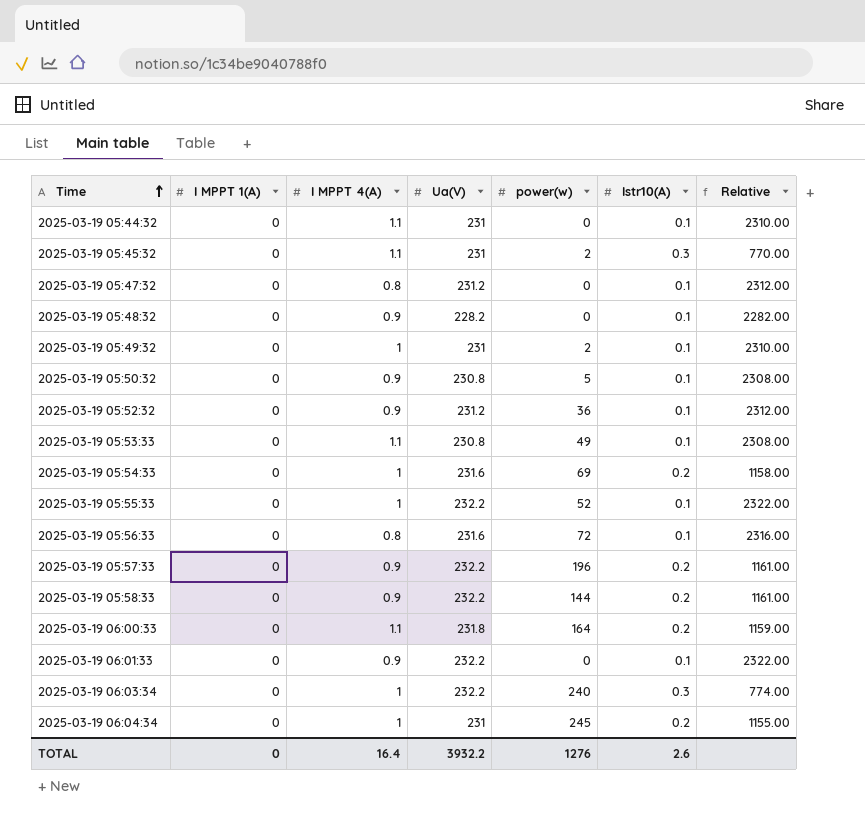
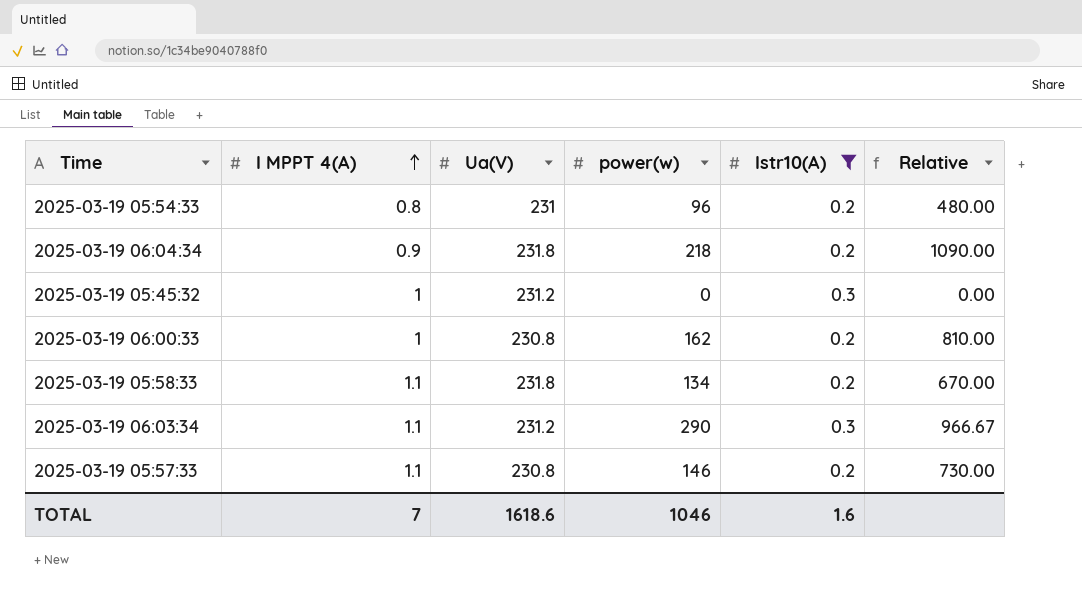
filter: none -> Istr10(A) != 0.1
row order: Time ascending -> I MPPT 4(A) ascending
column I MPPT 1(A) | position: 2 -> none
column Relative | formula: [Ua(V)] / [Istr10(A)] -> [power(w)] / [Istr10(A)]
2025-03-19 05:54:33 | I MPPT 4(A): 1 -> 0.8
2025-03-19 05:54:33 | Ua(V): 231.6 -> 231
2025-03-19 05:54:33 | power(w): 69 -> 96
2025-03-19 06:04:34 | I MPPT 4(A): 1 -> 0.9
2025-03-19 06:04:34 | Ua(V): 231 -> 231.8
2025-03-19 06:04:34 | power(w): 245 -> 218
2025-03-19 05:45:32 | I MPPT 4(A): 1.1 -> 1
2025-03-19 05:45:32 | Ua(V): 231 -> 231.2
2025-03-19 05:45:32 | power(w): 2 -> 0
2025-03-19 06:00:33 | I MPPT 4(A): 1.1 -> 1
2025-03-19 06:00:33 | Ua(V): 231.8 -> 230.8
2025-03-19 06:00:33 | power(w): 164 -> 162
2025-03-19 05:58:33 | I MPPT 4(A): 0.9 -> 1.1
2025-03-19 05:58:33 | Ua(V): 232.2 -> 231.8
2025-03-19 05:58:33 | power(w): 144 -> 134
2025-03-19 06:03:34 | I MPPT 4(A): 1 -> 1.1
2025-03-19 06:03:34 | Ua(V): 232.2 -> 231.2
2025-03-19 06:03:34 | power(w): 240 -> 290
2025-03-19 05:57:33 | I MPPT 4(A): 0.9 -> 1.1
2025-03-19 05:57:33 | Ua(V): 232.2 -> 230.8
2025-03-19 05:57:33 | power(w): 196 -> 146
TOTAL | I MPPT 4(A): 16.4 -> 7
TOTAL | Ua(V): 3932.2 -> 1618.6
TOTAL | power(w): 1276 -> 1046
TOTAL | Istr10(A): 2.6 -> 1.6

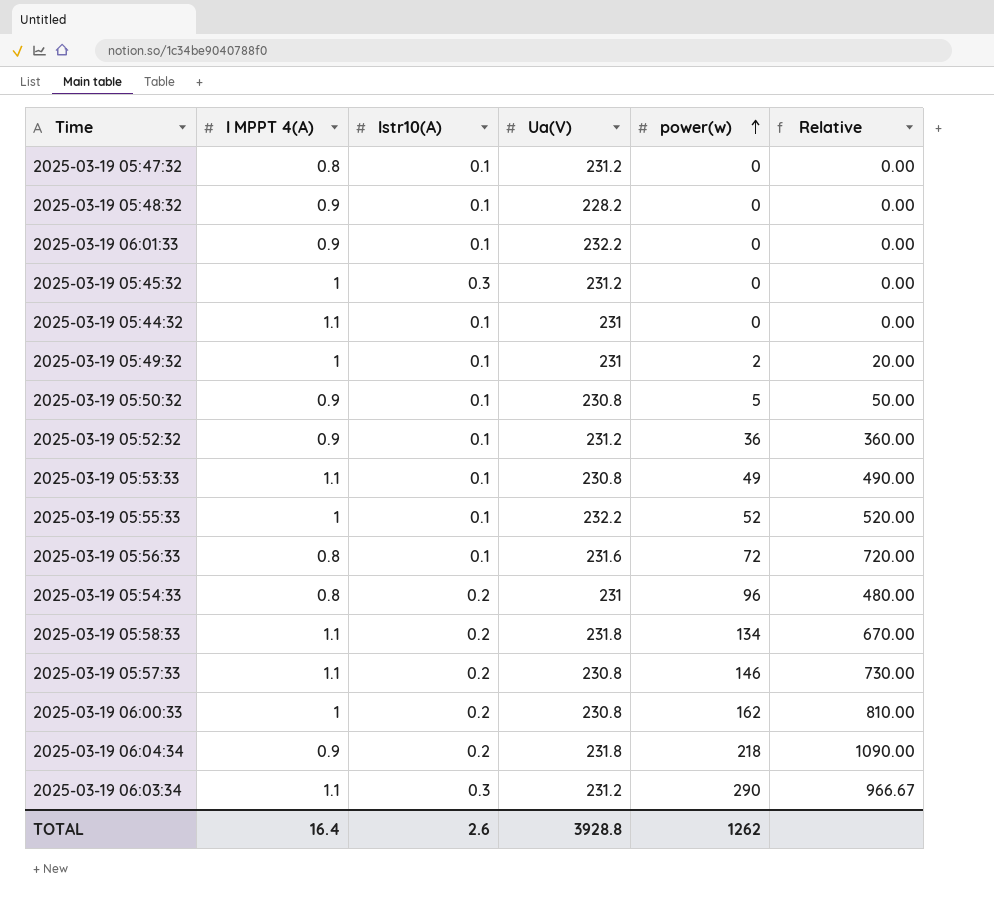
filter: Istr10(A) != 0.1 -> none
row order: I MPPT 4(A) ascending -> power(w) ascending
column Istr10(A) | position: 5 -> 3
TOTAL | I MPPT 4(A): 7 -> 16.4
TOTAL | Istr10(A): 1.6 -> 2.6
TOTAL | Ua(V): 1618.6 -> 3928.8
TOTAL | power(w): 1046 -> 1262

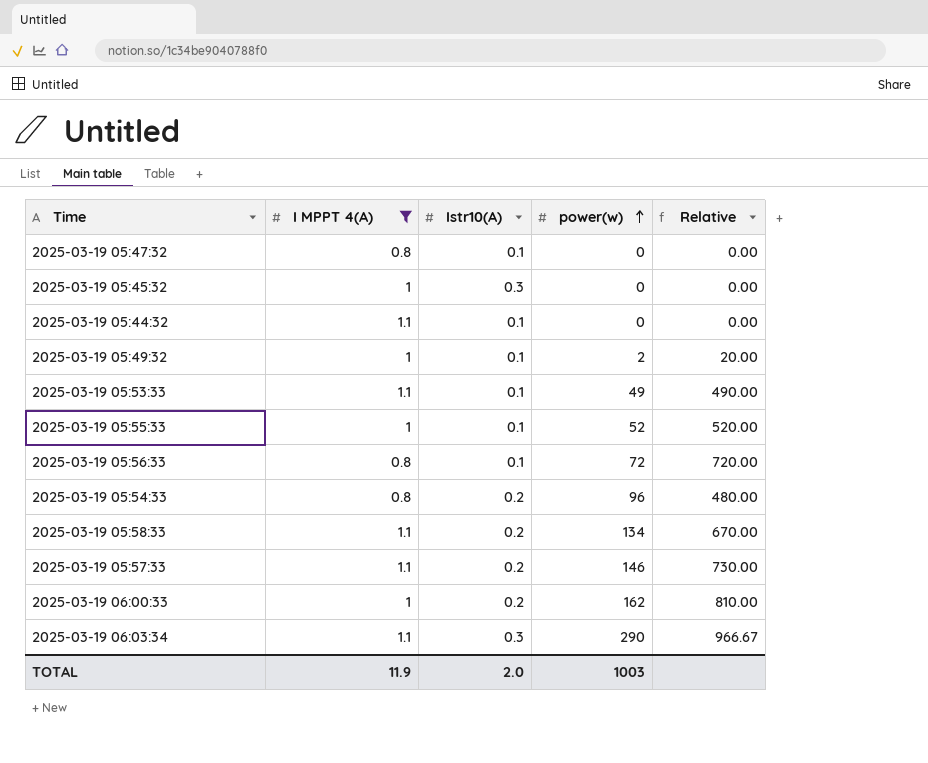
filter: none -> I MPPT 4(A) != 0.9
column Ua(V) | position: 4 -> none
TOTAL | I MPPT 4(A): 16.4 -> 11.9
TOTAL | Istr10(A): 2.6 -> 2.0
TOTAL | power(w): 1262 -> 1003

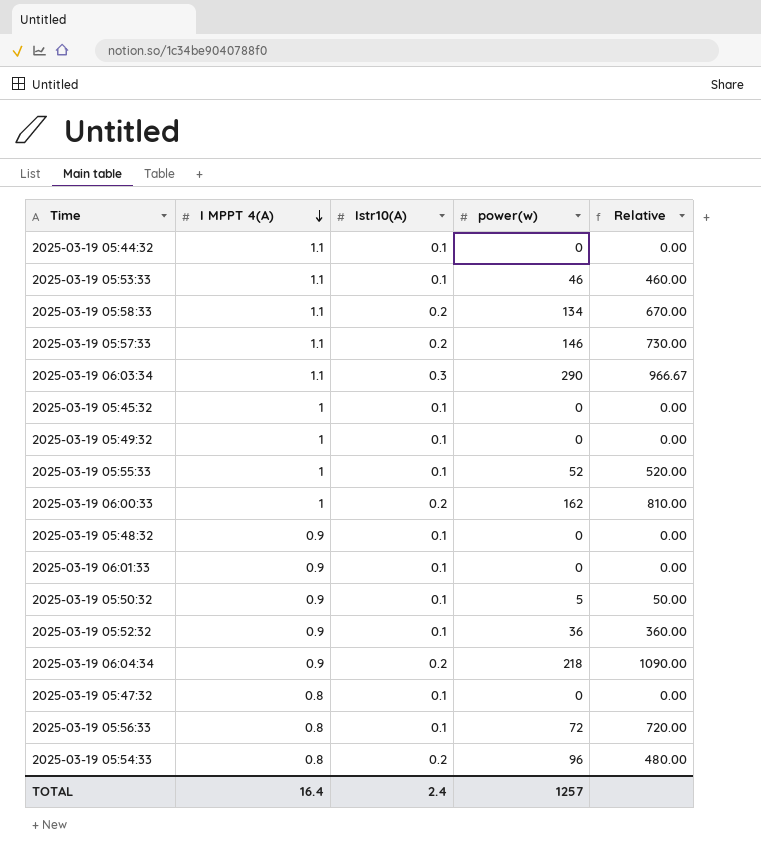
filter: I MPPT 4(A) != 0.9 -> none
row order: power(w) ascending -> I MPPT 4(A) descending
2025-03-19 05:53:33 | power(w): 49 -> 46
2025-03-19 05:53:33 | Relative: 490.00 -> 460.00
2025-03-19 05:45:32 | Istr10(A): 0.3 -> 0.1
2025-03-19 05:49:32 | power(w): 2 -> 0
2025-03-19 05:49:32 | Relative: 20.00 -> 0.00
TOTAL | I MPPT 4(A): 11.9 -> 16.4
TOTAL | Istr10(A): 2.0 -> 2.4
TOTAL | power(w): 1003 -> 1257

